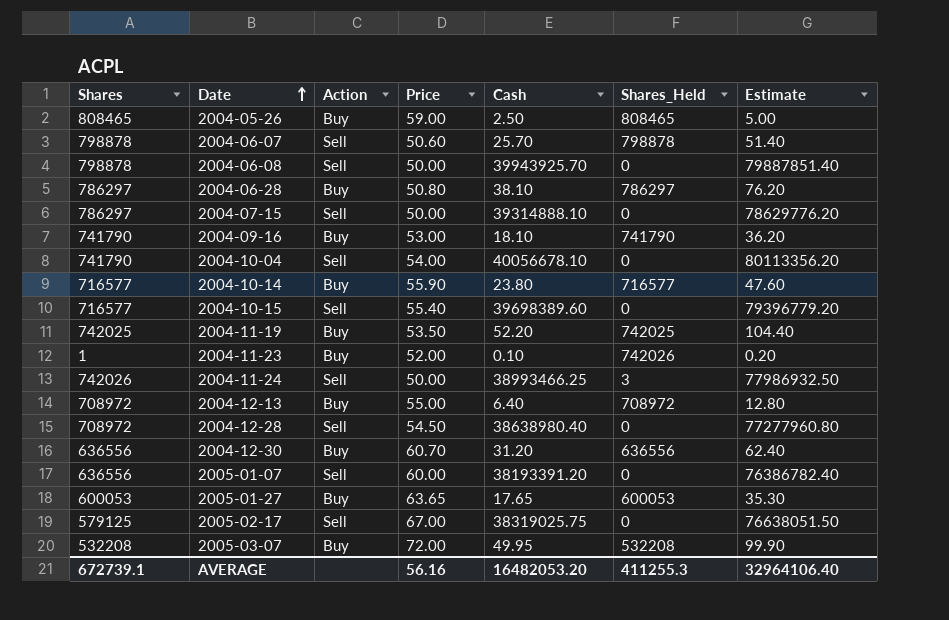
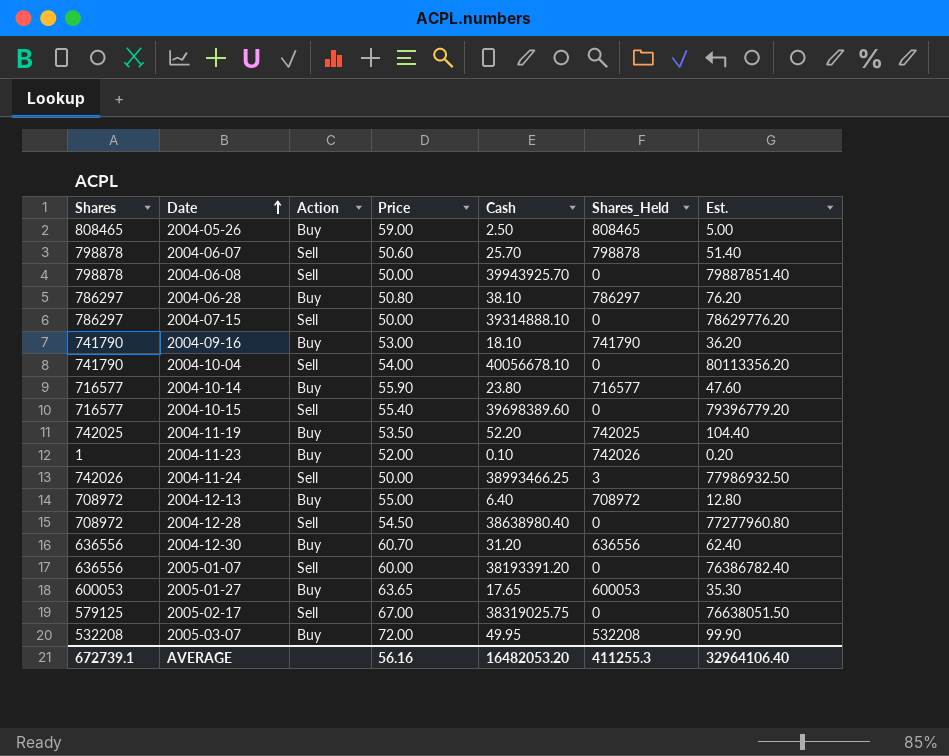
column name: Estimate -> Est.

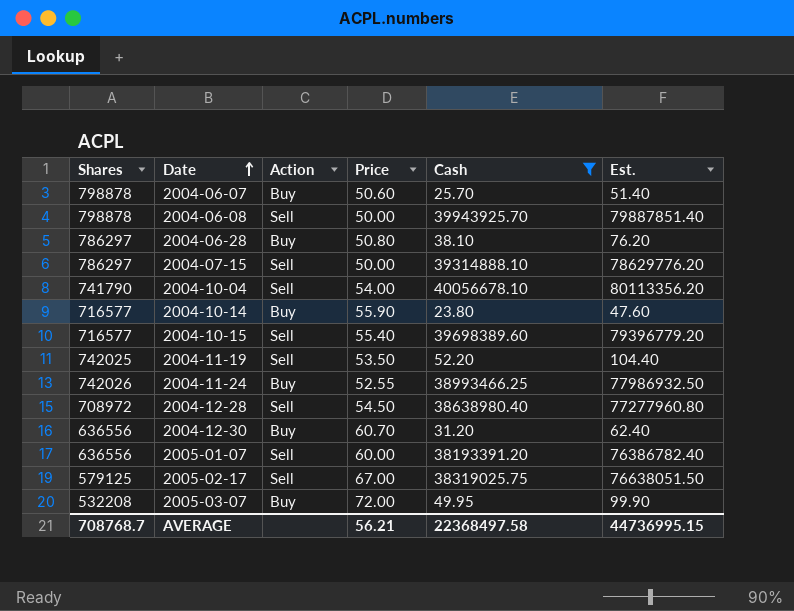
filter: none -> Cash >= 23.80
column Shares_Held | position: 6 -> none
2004-06-07 | Action: Sell -> Buy
2004-11-19 | Action: Buy -> Sell
2004-11-24 | Action: Sell -> Buy
2004-11-24 | Price: 50.00 -> 52.55
AVERAGE | Shares: 672739.1 -> 708768.7
AVERAGE | Price: 56.16 -> 56.21
AVERAGE | Cash: 16482053.20 -> 22368497.58
AVERAGE | Est.: 32964106.40 -> 44736995.15

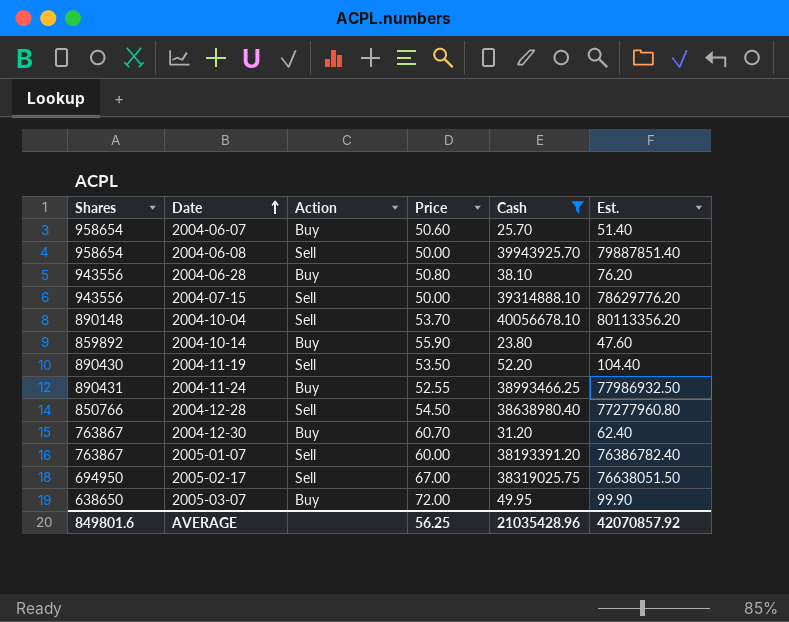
row 2004-10-15: 716577 | Sell | 55.40 | 39698389.60 | 79396779.20 -> none
2004-06-07 | Shares: 798878 -> 958654
2004-06-08 | Shares: 798878 -> 958654
2004-06-28 | Shares: 786297 -> 943556
2004-07-15 | Shares: 786297 -> 943556
2004-10-04 | Shares: 741790 -> 890148
2004-10-04 | Price: 54.00 -> 53.70
2004-10-14 | Shares: 716577 -> 859892
2004-11-19 | Shares: 742025 -> 890430
2004-11-24 | Shares: 742026 -> 890431
2004-12-28 | Shares: 708972 -> 850766
2004-12-30 | Shares: 636556 -> 763867
2005-01-07 | Shares: 636556 -> 763867
2005-02-17 | Shares: 579125 -> 694950
2005-03-07 | Shares: 532208 -> 638650
AVERAGE | Shares: 708768.7 -> 849801.6
AVERAGE | Price: 56.21 -> 56.25
AVERAGE | Cash: 22368497.58 -> 21035428.96
AVERAGE | Est.: 44736995.15 -> 42070857.92

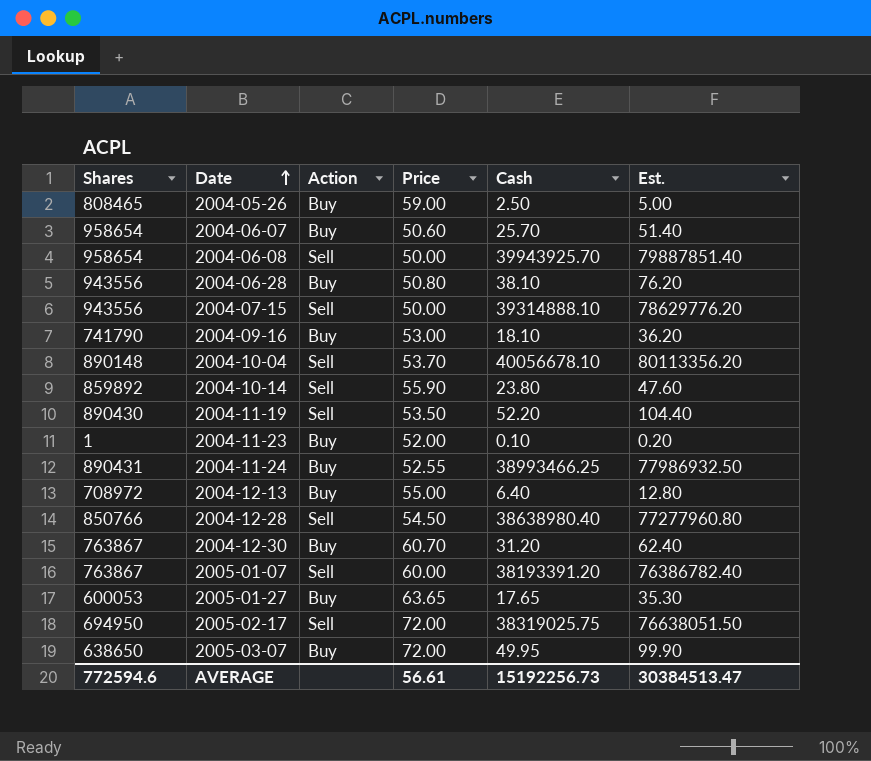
filter: Cash >= 23.80 -> none
2004-10-14 | Action: Buy -> Sell
2005-02-17 | Price: 67.00 -> 72.00
AVERAGE | Shares: 849801.6 -> 772594.6
AVERAGE | Price: 56.25 -> 56.61
AVERAGE | Cash: 21035428.96 -> 15192256.73
AVERAGE | Est.: 42070857.92 -> 30384513.47

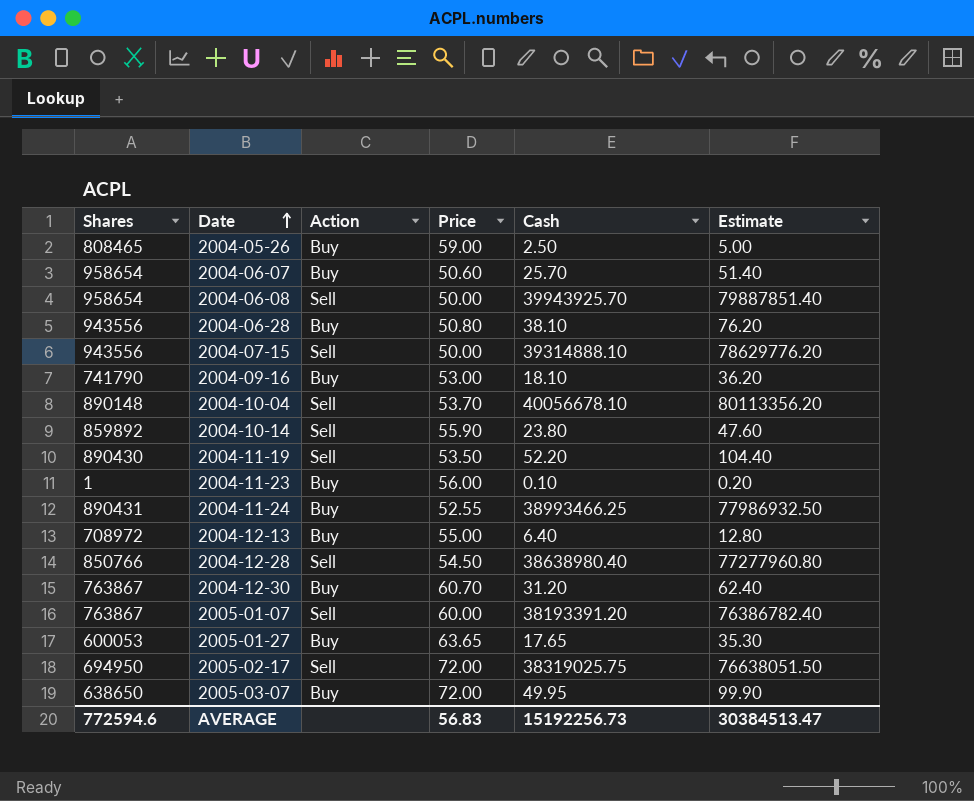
column name: Est. -> Estimate
2004-11-23 | Price: 52.00 -> 56.00
AVERAGE | Price: 56.61 -> 56.83

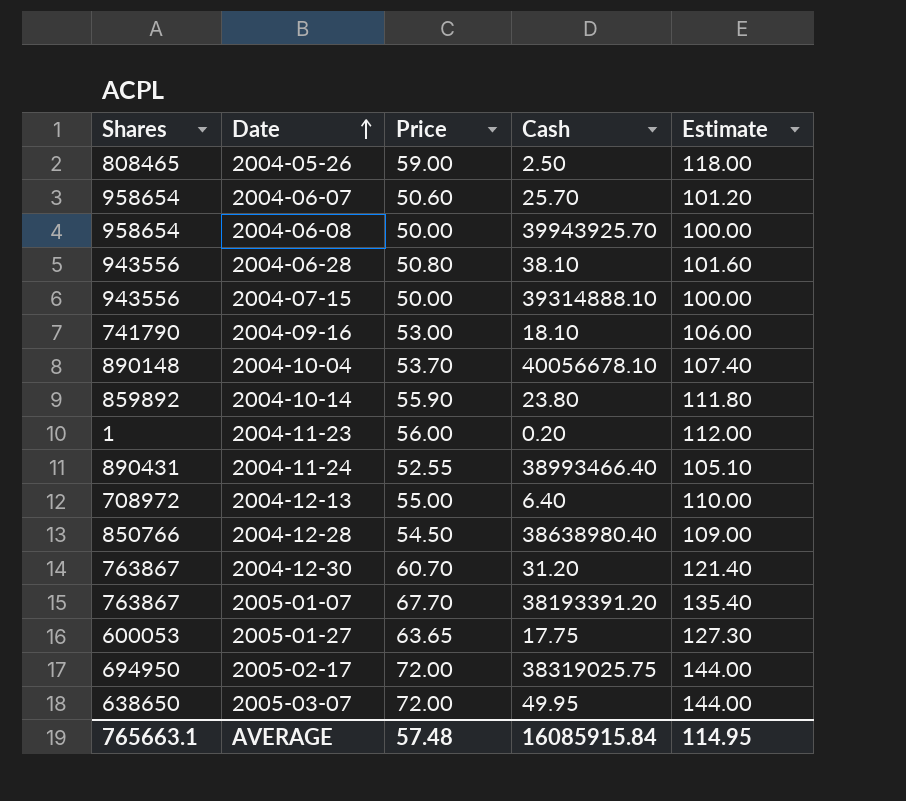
column Action | position: 3 -> none
column Estimate | formula: [Cash] * 2 -> [Price] * 2
row 2004-11-19: 890430 | Sell | 53.50 | 52.20 | 104.40 -> none
2004-11-23 | Cash: 0.10 -> 0.20
2004-11-24 | Cash: 38993466.25 -> 38993466.40
2005-01-07 | Price: 60.00 -> 67.70
2005-01-27 | Cash: 17.65 -> 17.75
AVERAGE | Shares: 772594.6 -> 765663.1
AVERAGE | Price: 56.83 -> 57.48
AVERAGE | Cash: 15192256.73 -> 16085915.84
AVERAGE | Estimate: 30384513.47 -> 114.95

